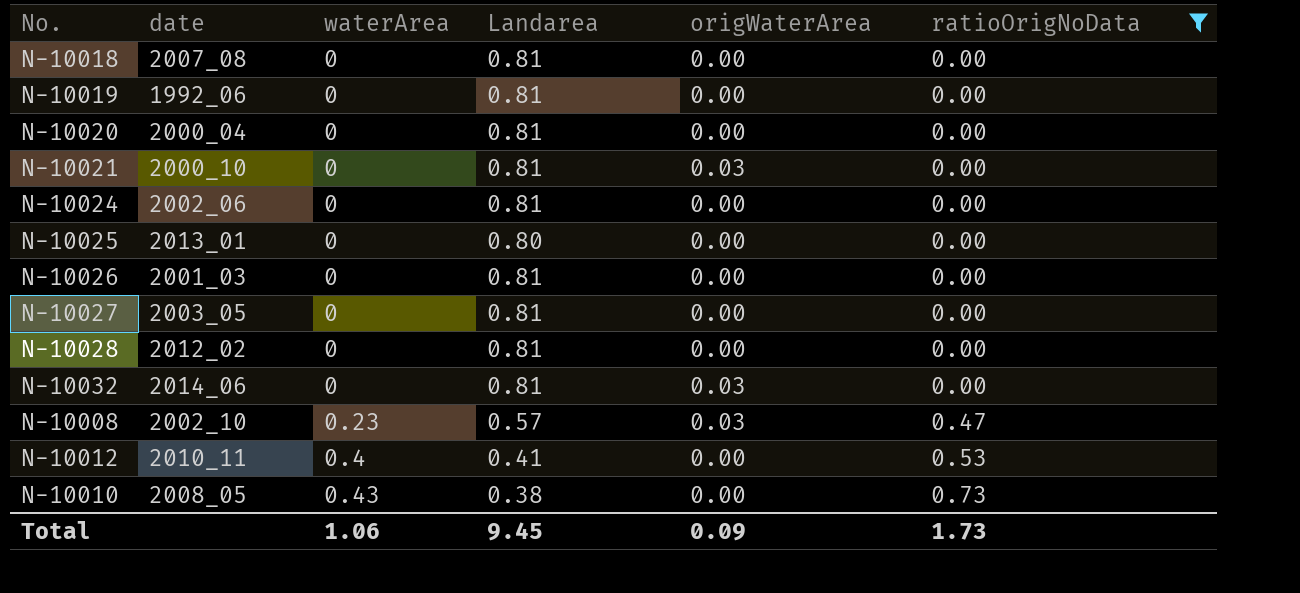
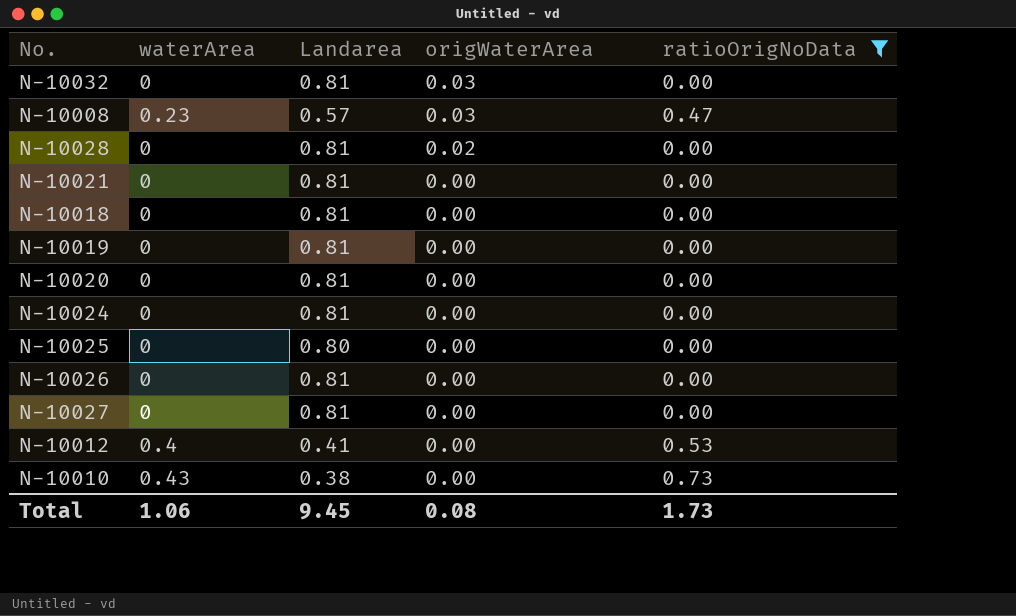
row order: waterArea ascending -> origWaterArea descending
column date | position: 2 -> none
N-10028 | origWaterArea: 0.00 -> 0.02
N-10021 | origWaterArea: 0.03 -> 0.00
Total | origWaterArea: 0.09 -> 0.08

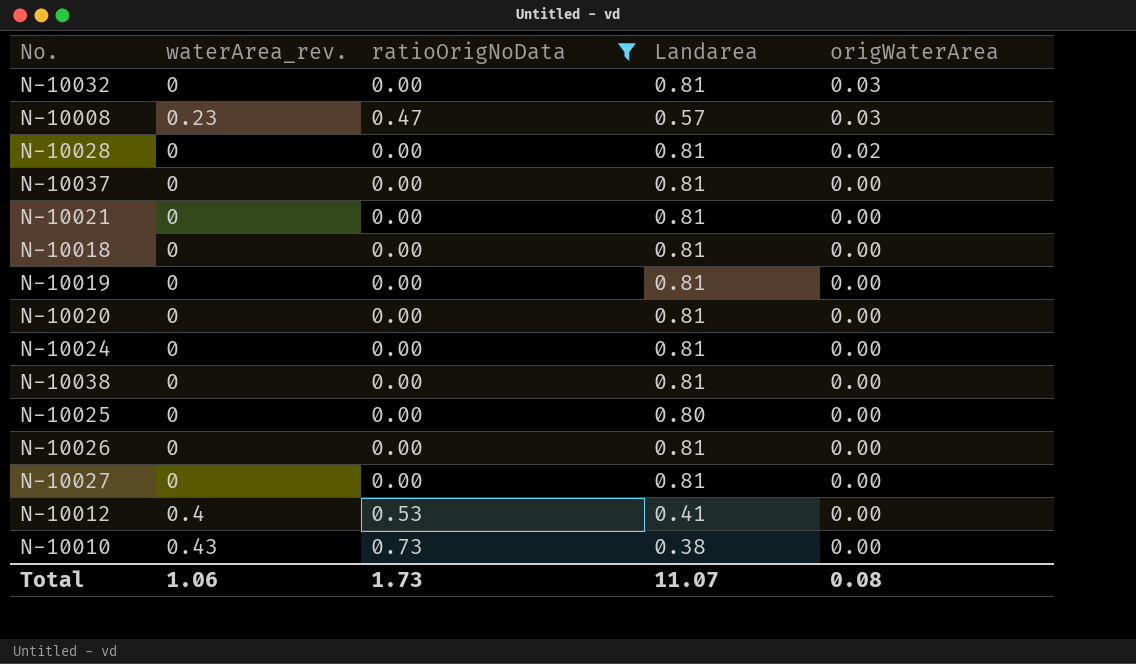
column name: waterArea -> waterArea_rev.
column ratioOrigNoData | position: 5 -> 3
row N-10037: none -> 0 | 0.00 | 0.81 | 0.00
row N-10038: none -> 0 | 0.00 | 0.81 | 0.00
Total | Landarea: 9.45 -> 11.07

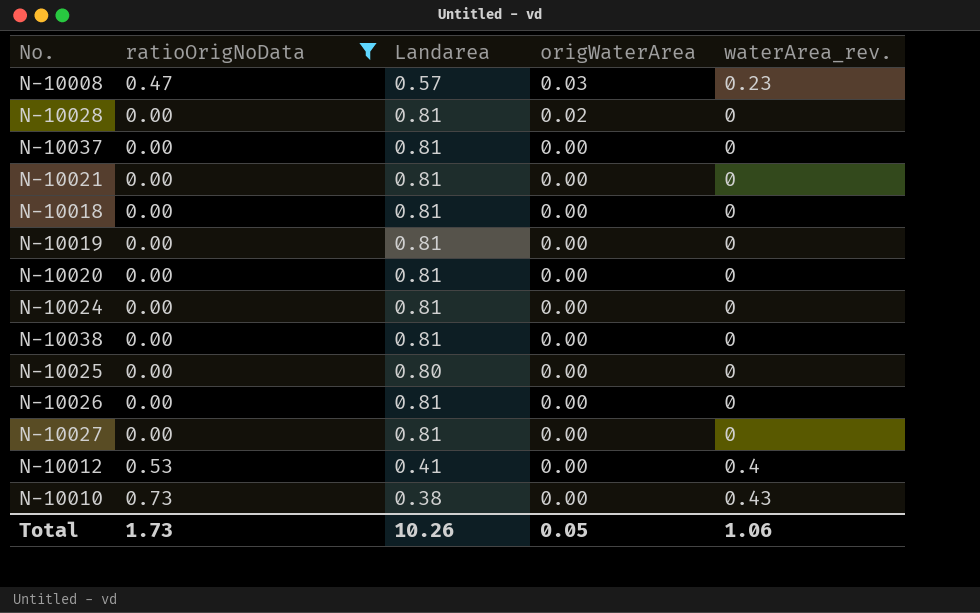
column waterArea_rev. | position: 2 -> 5
row N-10032: 0 | 0.00 | 0.81 | 0.03 -> none
Total | Landarea: 11.07 -> 10.26
Total | origWaterArea: 0.08 -> 0.05

